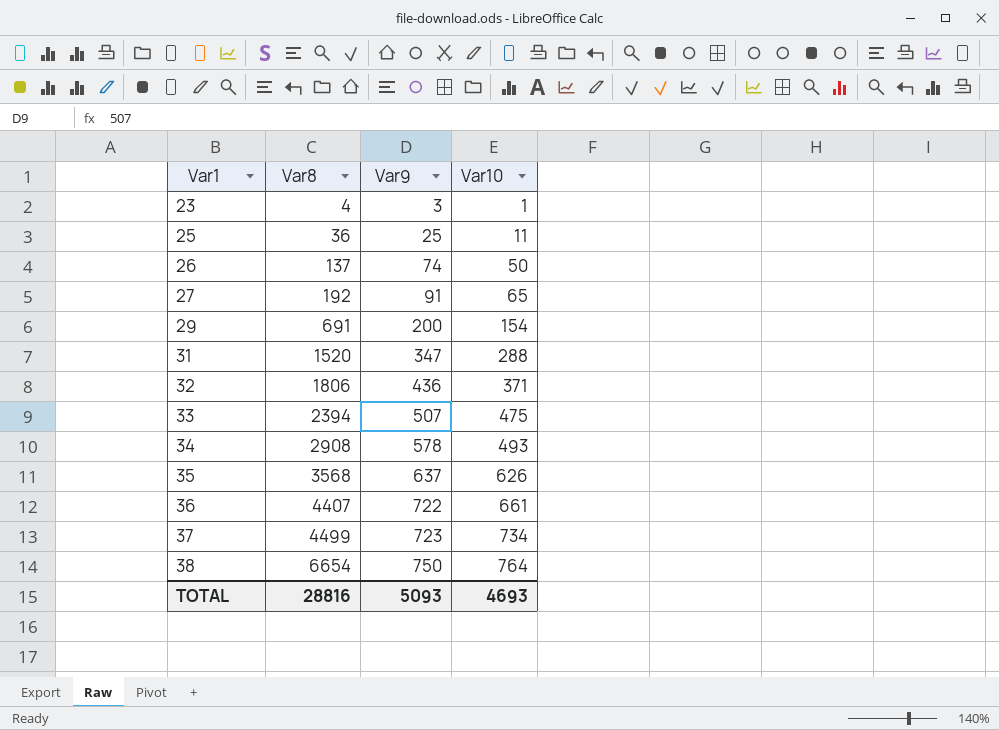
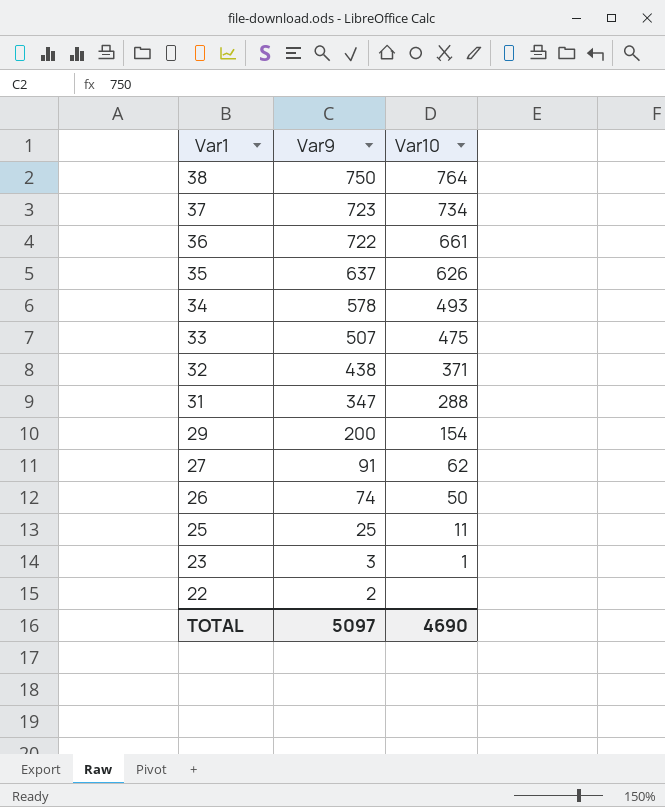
row order: Var1 ascending -> Var1 descending
column Var8 | position: 2 -> none
32 | Var9: 436 -> 438
27 | Var10: 65 -> 62
row 22: none -> 2 | none
TOTAL | Var9: 5093 -> 5097
TOTAL | Var10: 4693 -> 4690

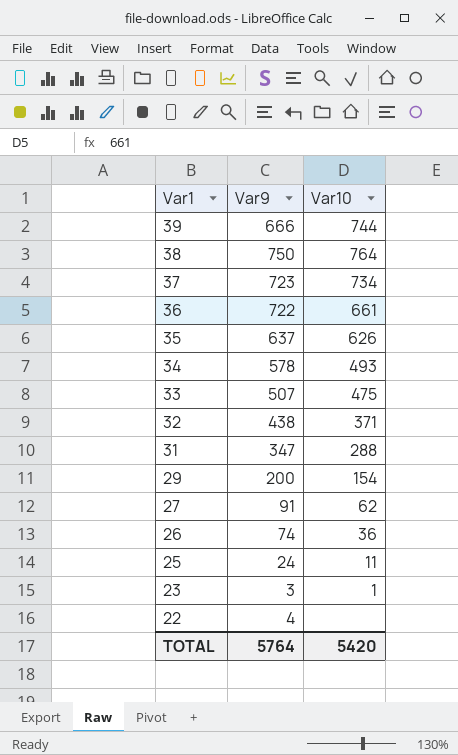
row 39: none -> 666 | 744
26 | Var10: 50 -> 36
25 | Var9: 25 -> 24
22 | Var9: 2 -> 4
TOTAL | Var9: 5097 -> 5764
TOTAL | Var10: 4690 -> 5420

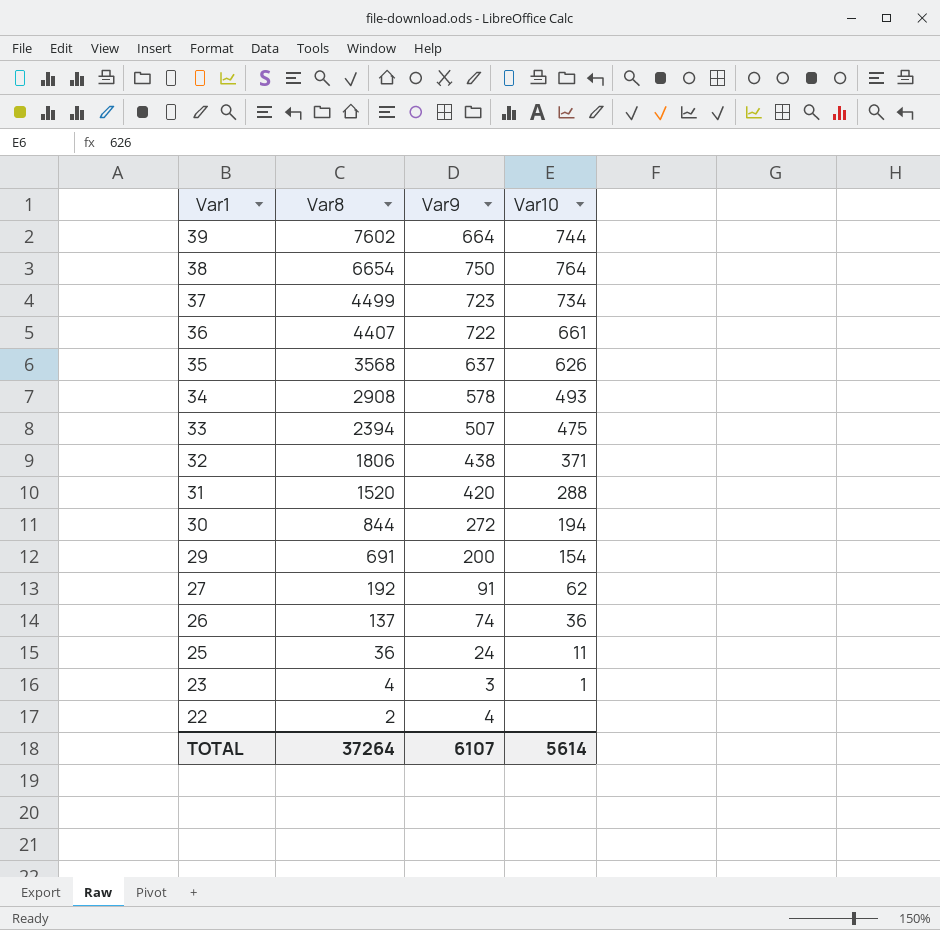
column Var8 | position: none -> 2
39 | Var9: 666 -> 664
31 | Var9: 347 -> 420
row 30: none -> 844 | 272 | 194
TOTAL | Var9: 5764 -> 6107
TOTAL | Var10: 5420 -> 5614

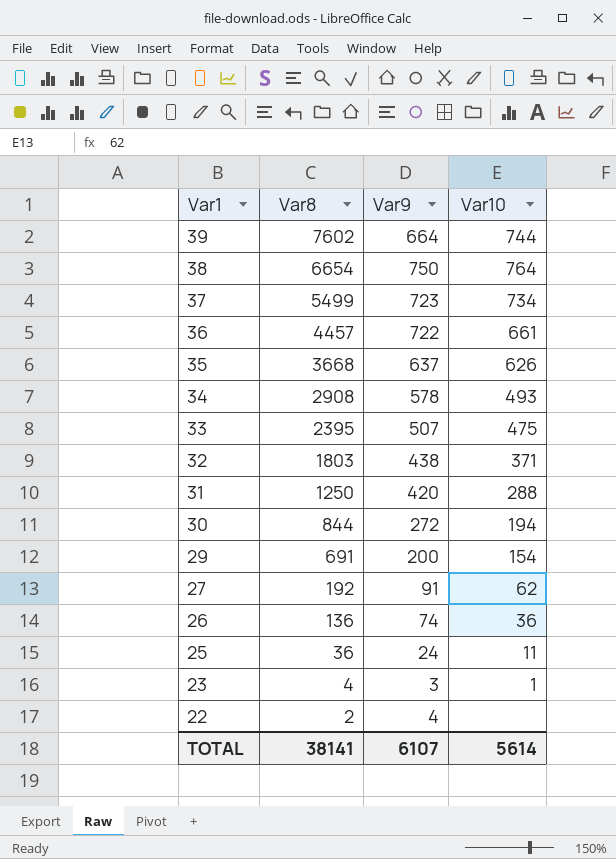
37 | Var8: 4499 -> 5499
36 | Var8: 4407 -> 4457
35 | Var8: 3568 -> 3668
33 | Var8: 2394 -> 2395
32 | Var8: 1806 -> 1803
31 | Var8: 1520 -> 1250
26 | Var8: 137 -> 136
TOTAL | Var8: 37264 -> 38141

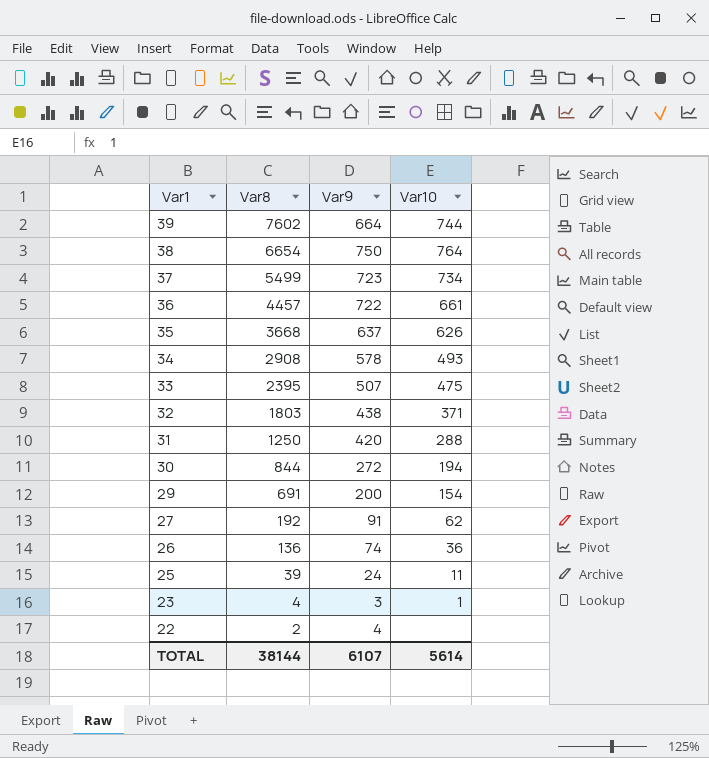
25 | Var8: 36 -> 39
TOTAL | Var8: 38141 -> 38144

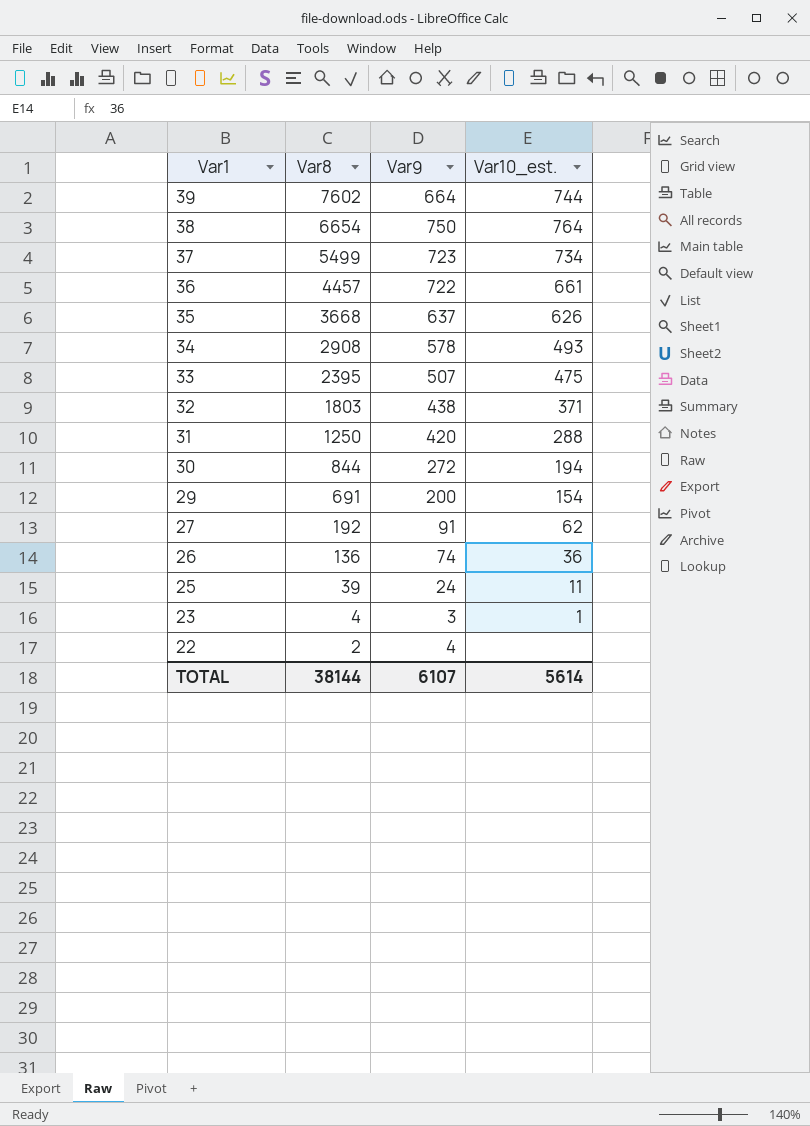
column name: Var10 -> Var10_est.

